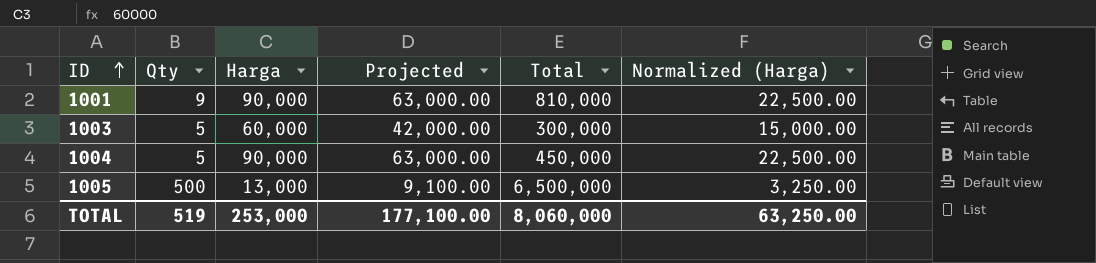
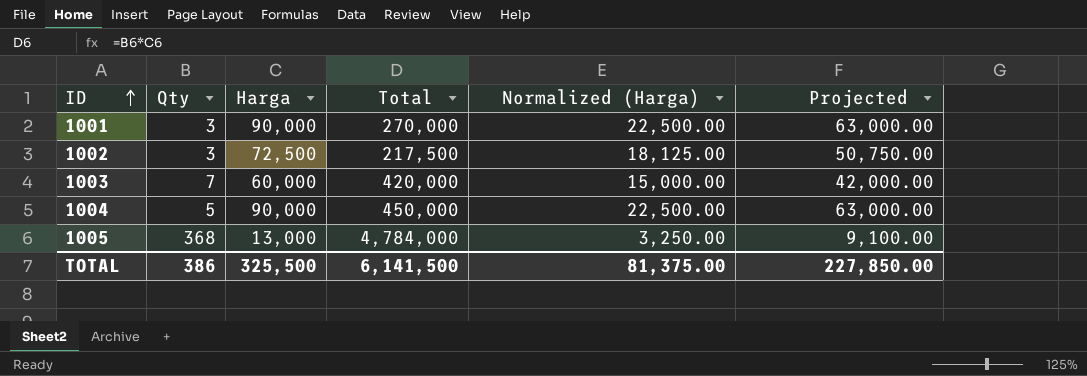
column Projected | position: 4 -> 6
1001 | Qty: 9 -> 3
1001 | Total: 810,000 -> 270,000
row 1002: none -> 3 | 72,500 | 217,500 | 18,125.00 | 50,750.00
1003 | Qty: 5 -> 7
1003 | Total: 300,000 -> 420,000
1005 | Qty: 500 -> 368
1005 | Total: 6,500,000 -> 4,784,000
TOTAL | Qty: 519 -> 386
TOTAL | Harga: 253,000 -> 325,500
TOTAL | Total: 8,060,000 -> 6,141,500
TOTAL | Normalized (Harga): 63,250.00 -> 81,375.00
TOTAL | Projected: 177,100.00 -> 227,850.00

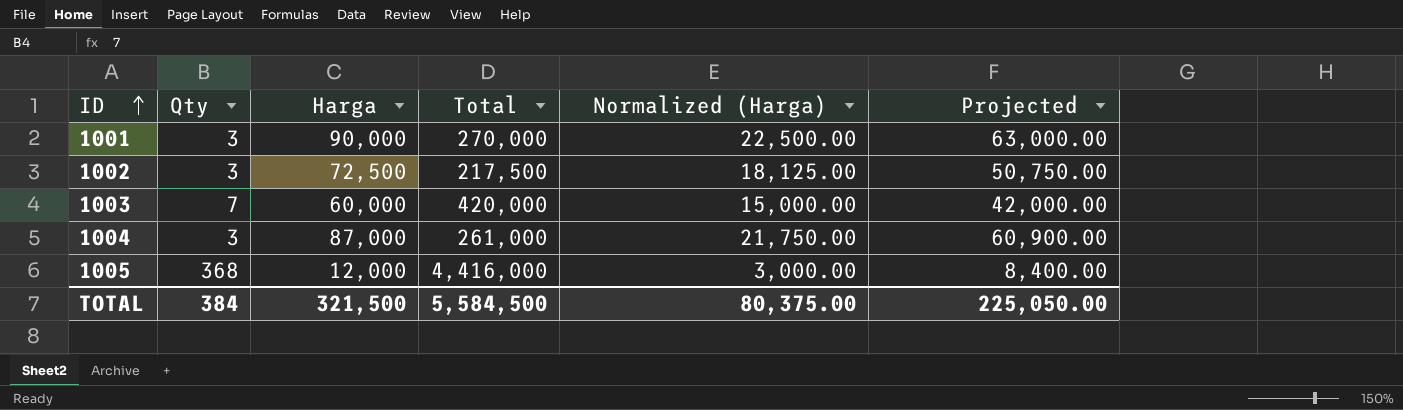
1004 | Qty: 5 -> 3
1004 | Harga: 90,000 -> 87,000
1004 | Total: 450,000 -> 261,000
1004 | Normalized (Harga): 22,500.00 -> 21,750.00
1004 | Projected: 63,000.00 -> 60,900.00
1005 | Harga: 13,000 -> 12,000
1005 | Total: 4,784,000 -> 4,416,000
1005 | Normalized (Harga): 3,250.00 -> 3,000.00
1005 | Projected: 9,100.00 -> 8,400.00
TOTAL | Qty: 386 -> 384
TOTAL | Harga: 325,500 -> 321,500
TOTAL | Total: 6,141,500 -> 5,584,500
TOTAL | Normalized (Harga): 81,375.00 -> 80,375.00
TOTAL | Projected: 227,850.00 -> 225,050.00

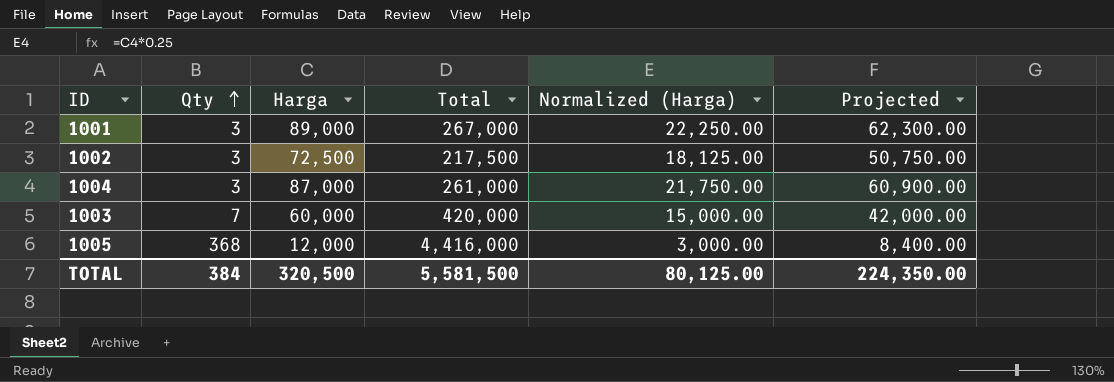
row order: ID ascending -> Qty ascending
1001 | Harga: 90,000 -> 89,000
1001 | Total: 270,000 -> 267,000
1001 | Normalized (Harga): 22,500.00 -> 22,250.00
1001 | Projected: 63,000.00 -> 62,300.00
TOTAL | Harga: 321,500 -> 320,500
TOTAL | Total: 5,584,500 -> 5,581,500
TOTAL | Normalized (Harga): 80,375.00 -> 80,125.00
TOTAL | Projected: 225,050.00 -> 224,350.00

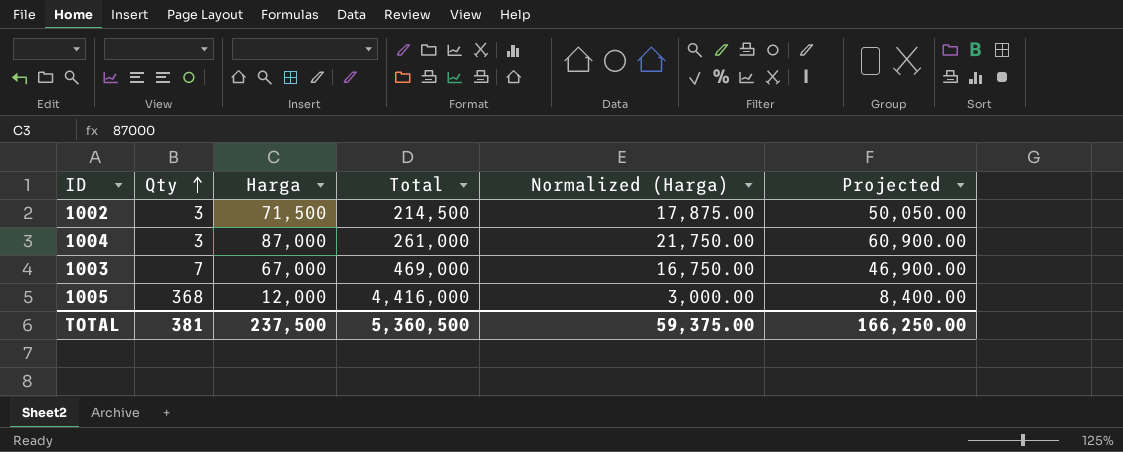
row 1001: 3 | 89,000 | 267,000 | 22,250.00 | 62,300.00 -> none
1002 | Harga: 72,500 -> 71,500
1002 | Total: 217,500 -> 214,500
1002 | Normalized (Harga): 18,125.00 -> 17,875.00
1002 | Projected: 50,750.00 -> 50,050.00
1003 | Harga: 60,000 -> 67,000
1003 | Total: 420,000 -> 469,000
1003 | Normalized (Harga): 15,000.00 -> 16,750.00
1003 | Projected: 42,000.00 -> 46,900.00
TOTAL | Qty: 384 -> 381
TOTAL | Harga: 320,500 -> 237,500
TOTAL | Total: 5,581,500 -> 5,360,500
TOTAL | Normalized (Harga): 80,125.00 -> 59,375.00
TOTAL | Projected: 224,350.00 -> 166,250.00

